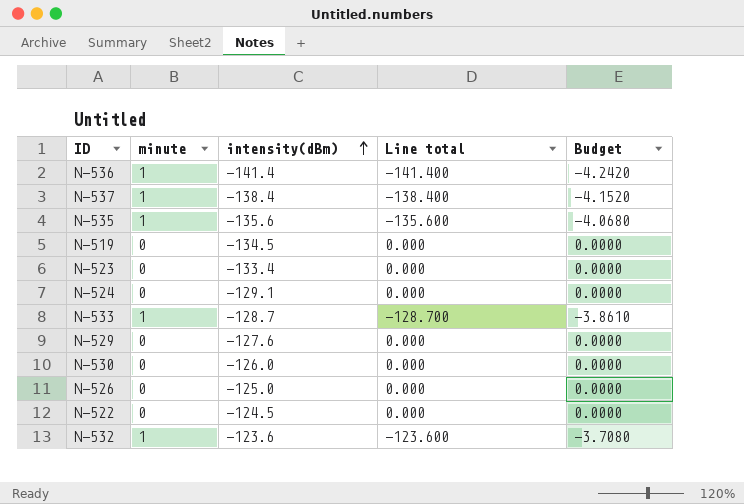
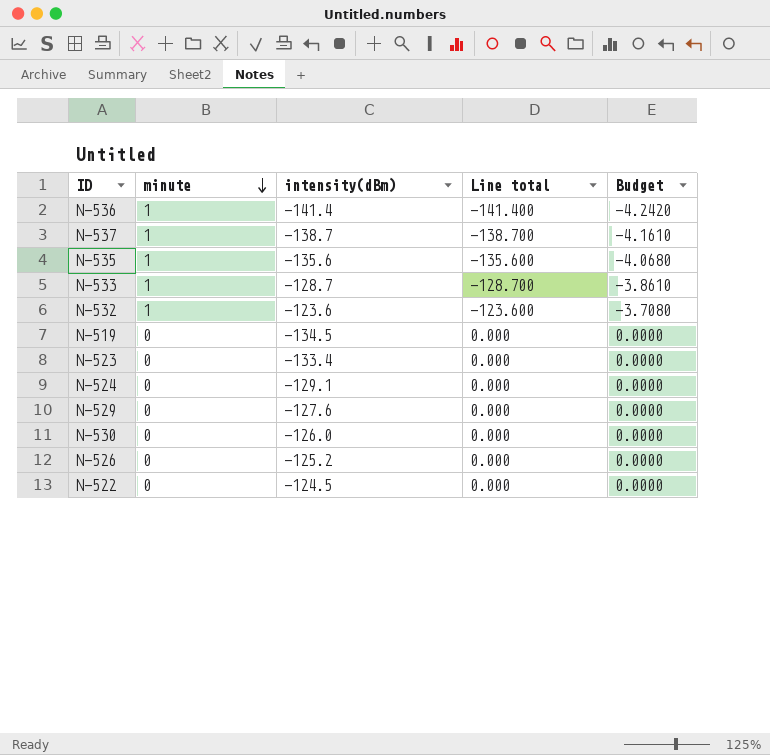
row order: intensity(dBm) ascending -> minute descending
N-537 | intensity(dBm): -138.4 -> -138.7
N-537 | Line total: -138.400 -> -138.700
N-537 | Budget: -4.1520 -> -4.1610
N-526 | intensity(dBm): -125.0 -> -125.2

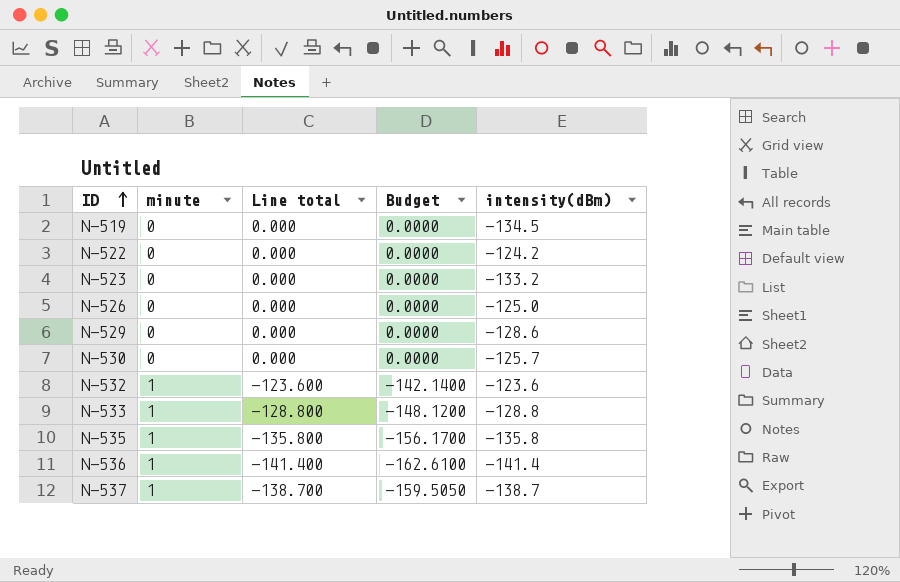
row order: minute descending -> ID ascending
column Budget | formula: [Line total] * 0.03 -> [Line total] * 1.15
column intensity(dBm) | position: 3 -> 5
row N-524: 0 | -129.1 | 0.000 | 0.0000 -> none
N-522 | intensity(dBm): -124.5 -> -124.2
N-523 | intensity(dBm): -133.4 -> -133.2
N-526 | intensity(dBm): -125.2 -> -125.0
N-529 | intensity(dBm): -127.6 -> -128.6
N-530 | intensity(dBm): -126.0 -> -125.7
N-533 | Line total: -128.700 -> -128.800
N-533 | intensity(dBm): -128.7 -> -128.8
N-535 | Line total: -135.600 -> -135.800
N-535 | intensity(dBm): -135.6 -> -135.8

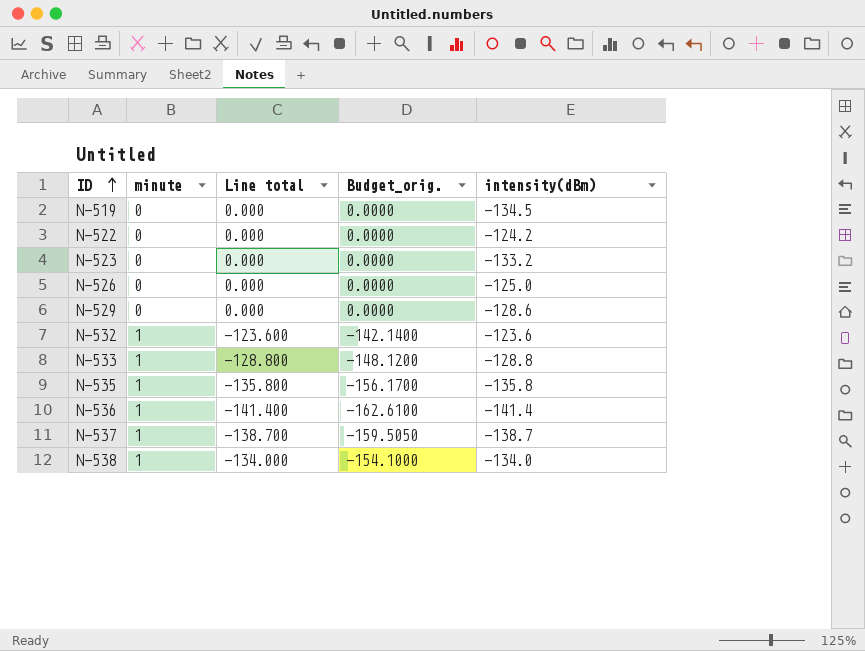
column name: Budget -> Budget_orig.
row N-530: 0 | 0.000 | 0.0000 | -125.7 -> none
row N-538: none -> 1 | -134.000 | -154.1000 | -134.0

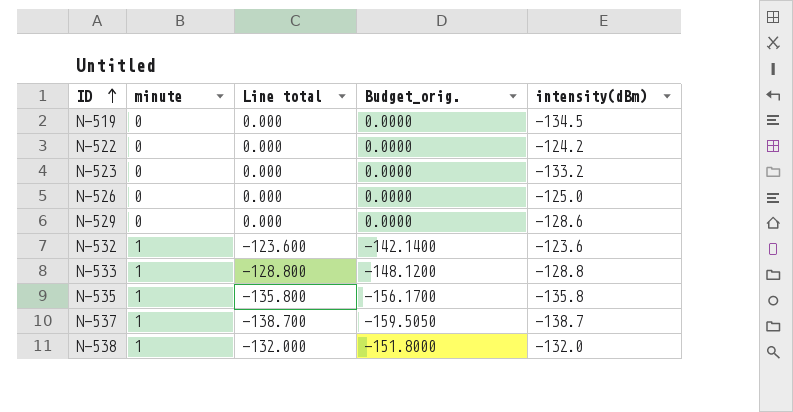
row N-536: 1 | -141.400 | -162.6100 | -141.4 -> none
N-538 | Line total: -134.000 -> -132.000
N-538 | Budget_orig.: -154.1000 -> -151.8000
N-538 | intensity(dBm): -134.0 -> -132.0

